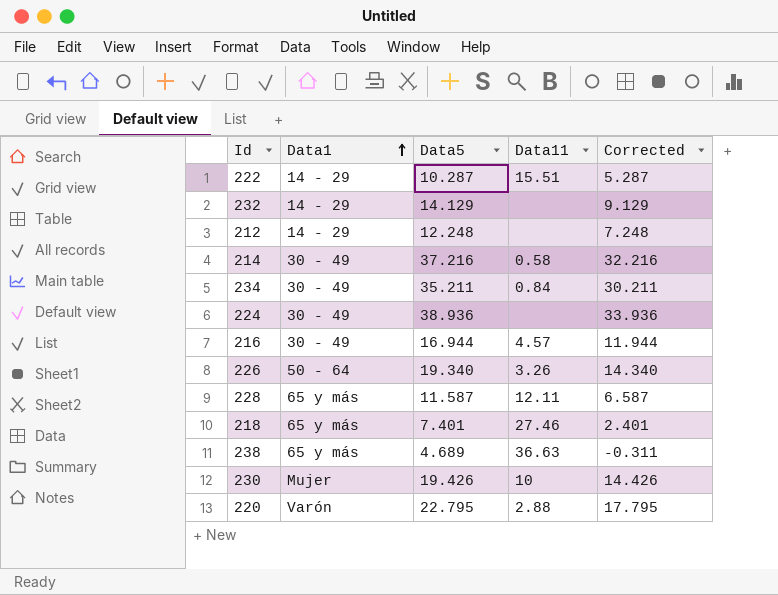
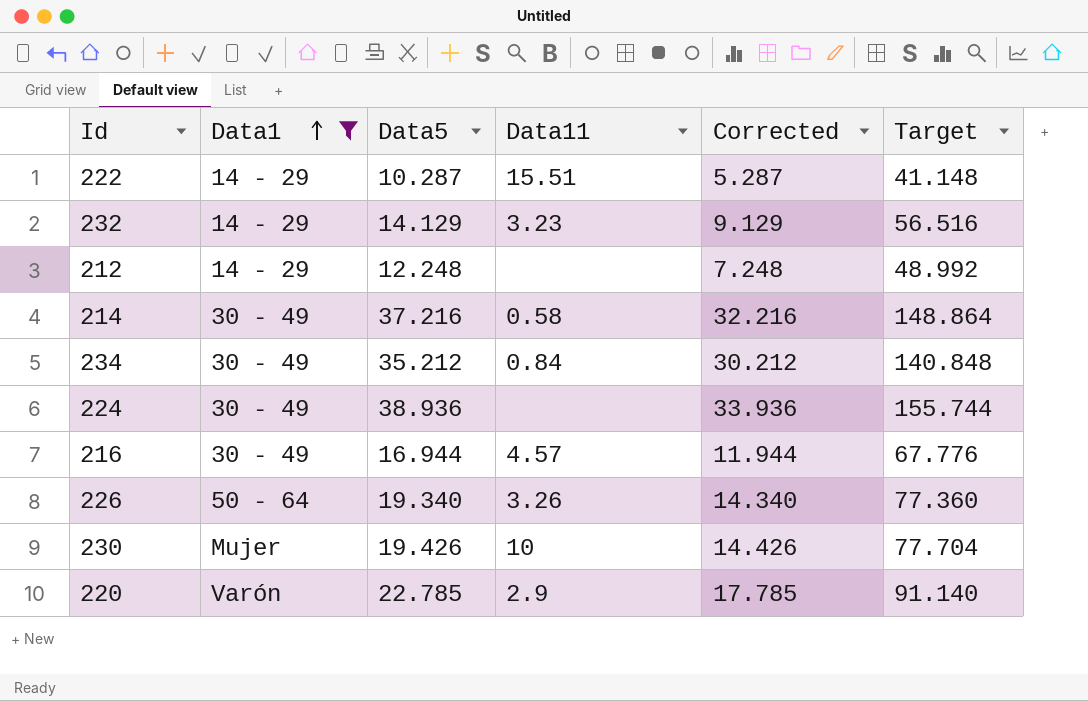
filter: none -> Data1 != 65 y más
column Target | formula: none -> [Data5] * 4
232 | Data11: none -> 3.23
234 | Data5: 35.211 -> 35.212
234 | Corrected: 30.211 -> 30.212
220 | Data5: 22.795 -> 22.785
220 | Data11: 2.88 -> 2.9
220 | Corrected: 17.795 -> 17.785

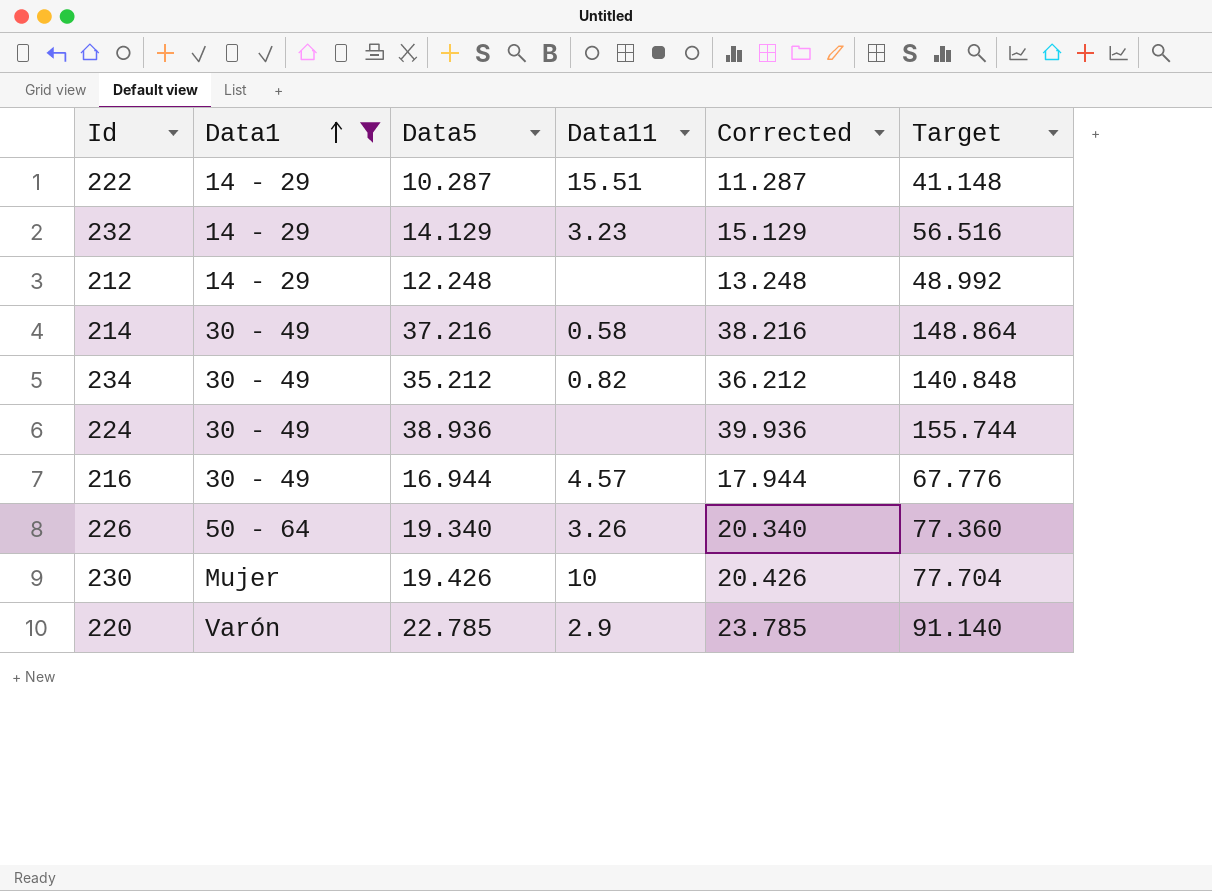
column Corrected | formula: [Data5] - 5 -> [Data5] + 1
234 | Data11: 0.84 -> 0.82

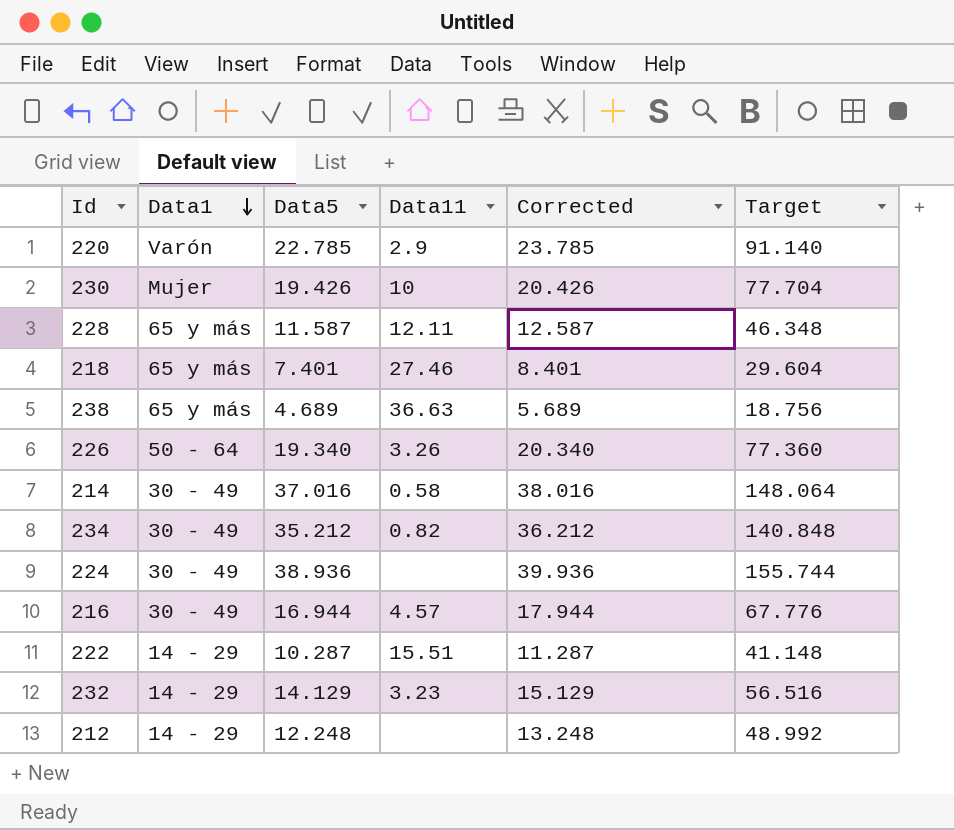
filter: Data1 != 65 y más -> none
row order: Data1 ascending -> Data1 descending
214 | Data5: 37.216 -> 37.016
214 | Corrected: 38.216 -> 38.016
214 | Target: 148.864 -> 148.064

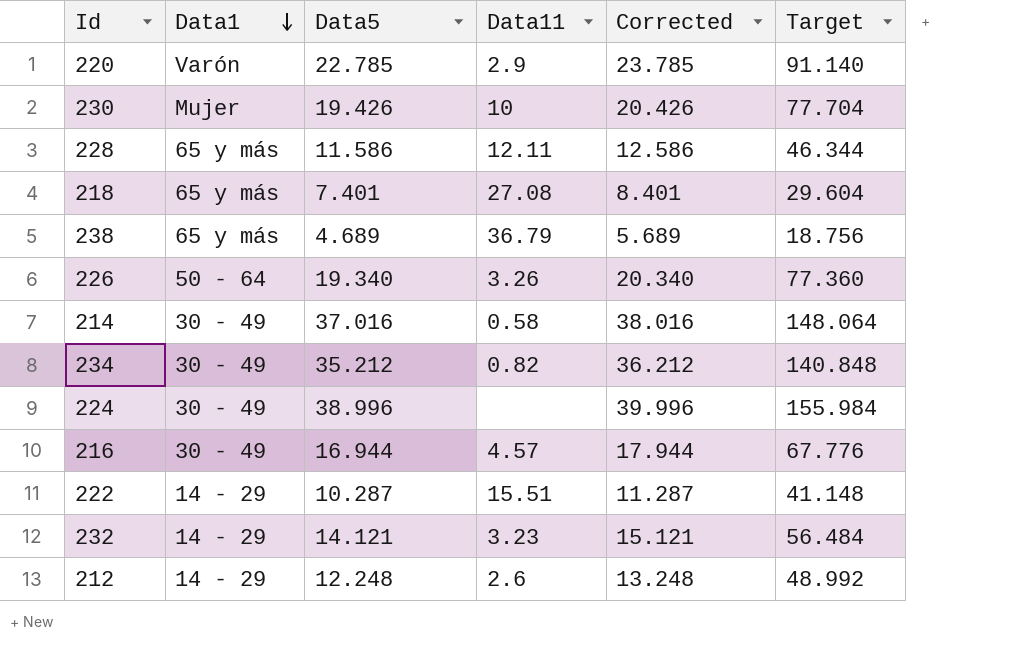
228 | Data5: 11.587 -> 11.586
228 | Corrected: 12.587 -> 12.586
228 | Target: 46.348 -> 46.344
218 | Data11: 27.46 -> 27.08
238 | Data11: 36.63 -> 36.79
224 | Data5: 38.936 -> 38.996
224 | Corrected: 39.936 -> 39.996
224 | Target: 155.744 -> 155.984
232 | Data5: 14.129 -> 14.121
232 | Corrected: 15.129 -> 15.121
232 | Target: 56.516 -> 56.484
212 | Data11: none -> 2.6

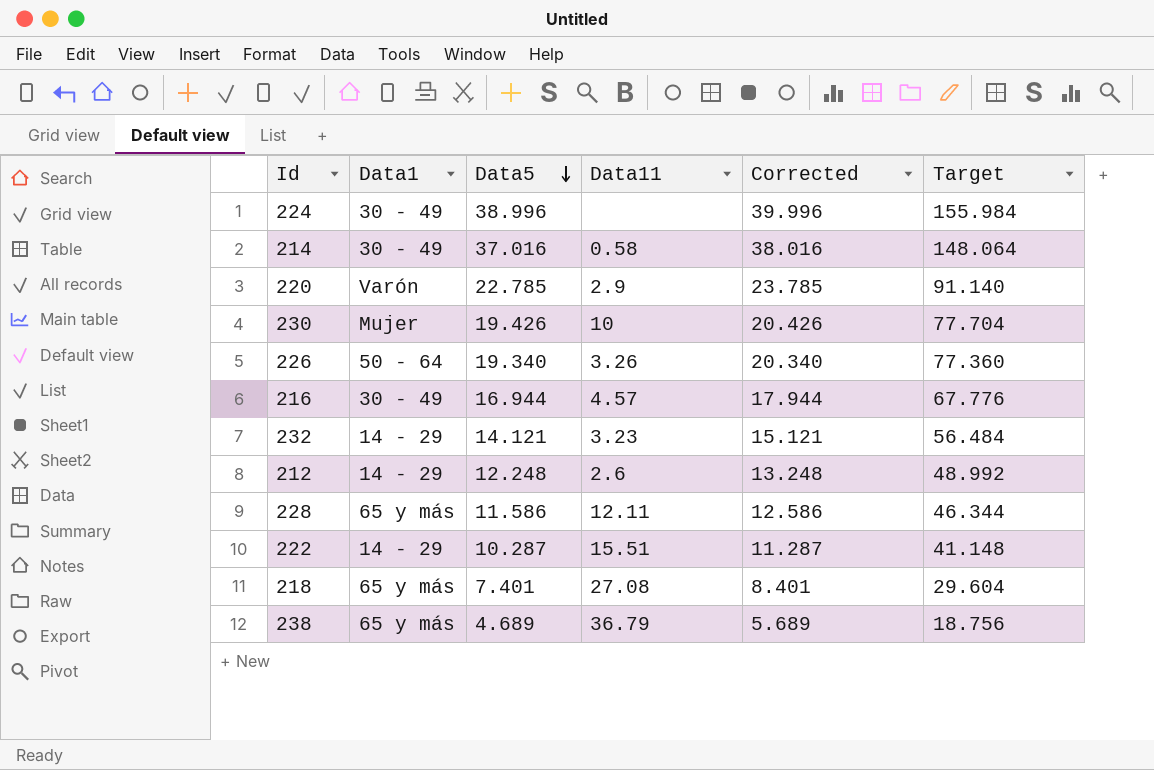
row order: Data1 descending -> Data5 descending
row 234: 30 - 49 | 35.212 | 0.82 | 36.212 | 140.848 -> none

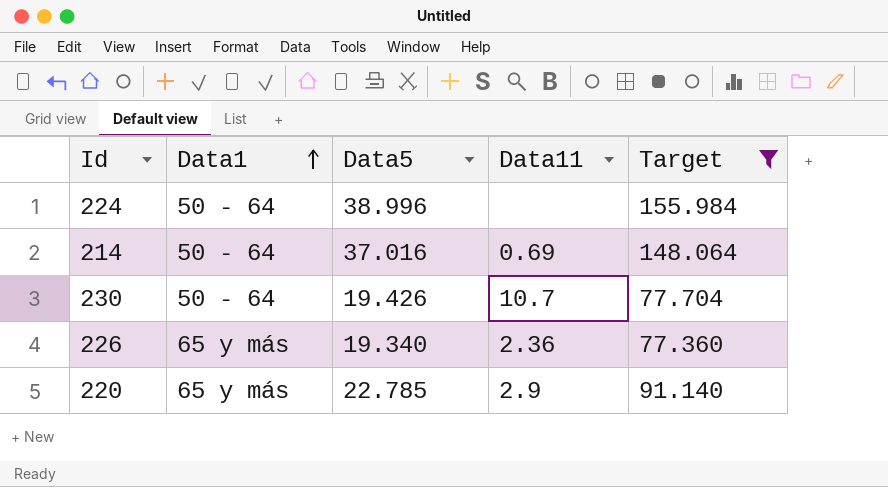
filter: none -> Target >= 77.360
row order: Data5 descending -> Data1 ascending
column Corrected | formula: [Data5] + 1 -> none
224 | Data1: 30 - 49 -> 50 - 64
214 | Data1: 30 - 49 -> 50 - 64
214 | Data11: 0.58 -> 0.69
230 | Data1: Mujer -> 50 - 64
230 | Data11: 10 -> 10.7
226 | Data1: 50 - 64 -> 65 y más
226 | Data11: 3.26 -> 2.36
220 | Data1: Varón -> 65 y más

